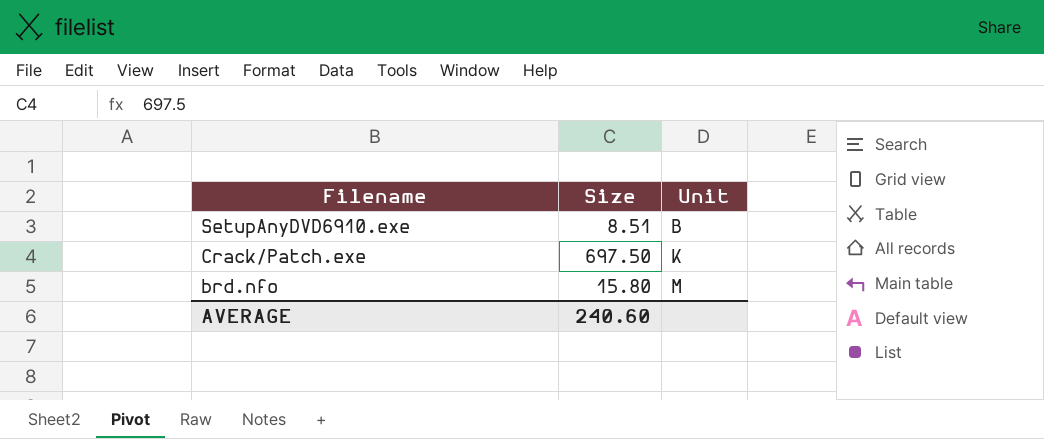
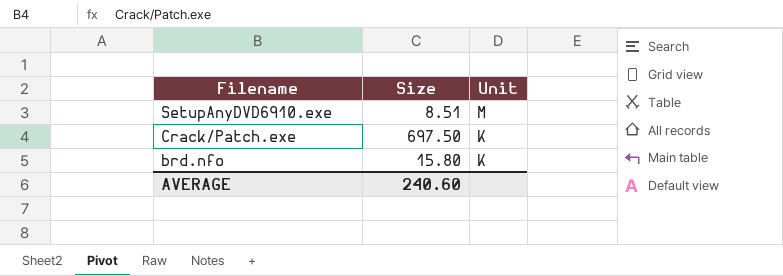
SetupAnyDVD6910.exe | Unit: B -> M
brd.nfo | Unit: M -> K

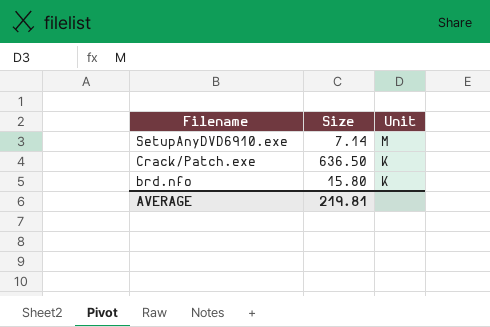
SetupAnyDVD6910.exe | Size: 8.51 -> 7.14
Crack/Patch.exe | Size: 697.50 -> 636.50
AVERAGE | Size: 240.60 -> 219.81

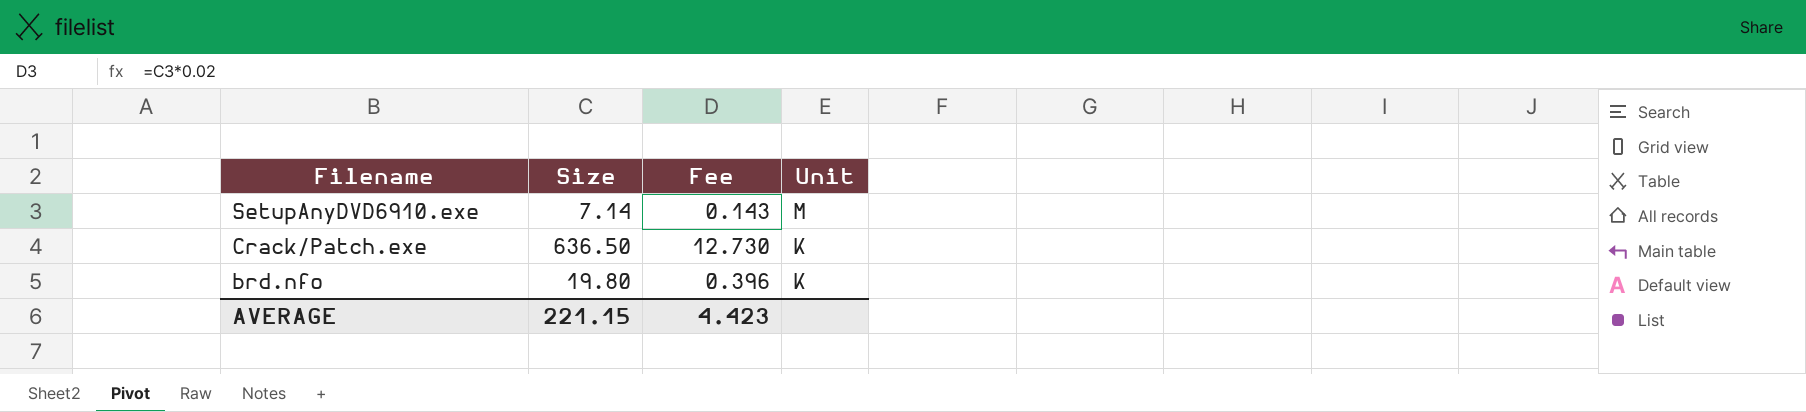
column Fee | formula: none -> [Size] * 0.02
brd.nfo | Size: 15.80 -> 19.80
AVERAGE | Size: 219.81 -> 221.15

